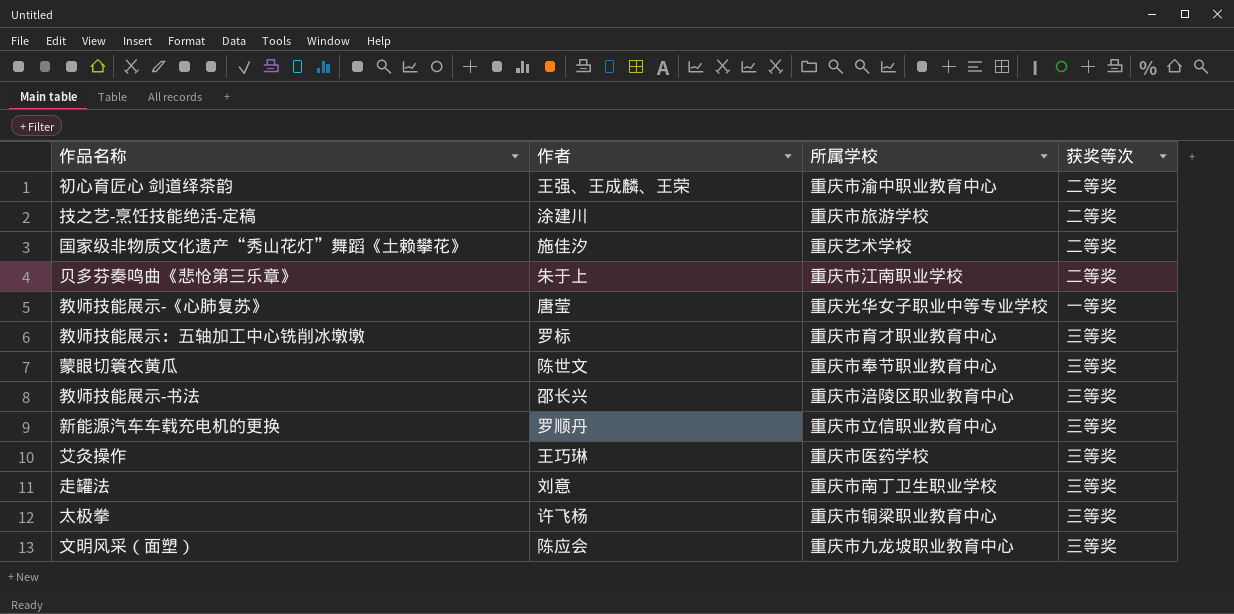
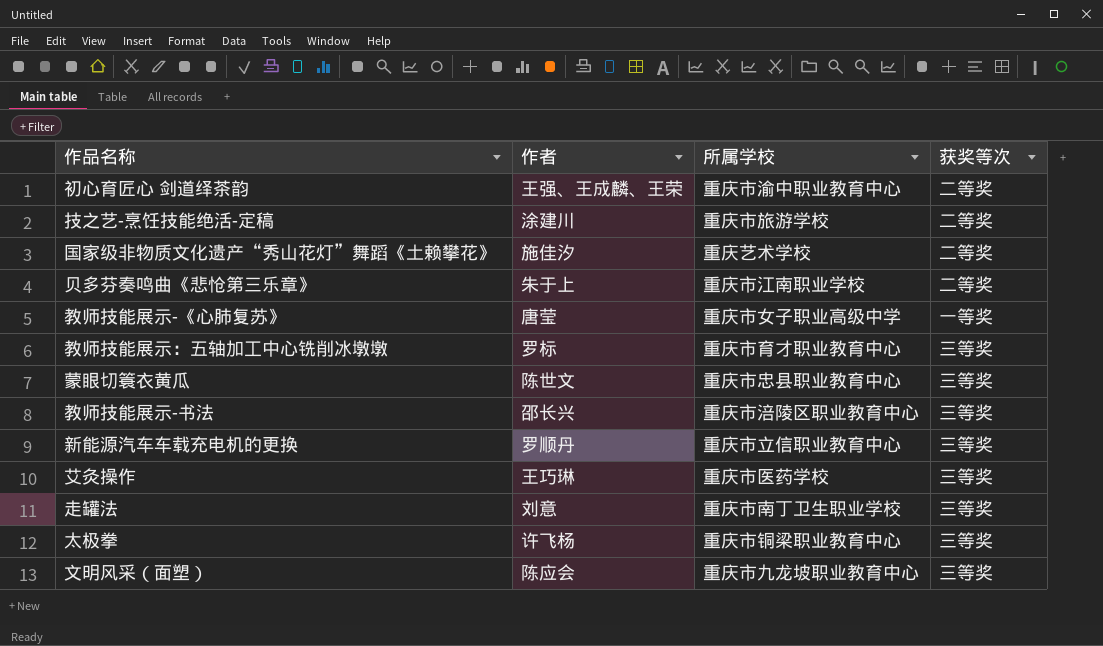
教师技能展示-《心肺复苏》 | 所属学校: 重庆光华女子职业中等专业学校 -> 重庆市女子职业高级中学
蒙眼切簑衣黄瓜 | 所属学校: 重庆市奉节职业教育中心 -> 重庆市忠县职业教育中心

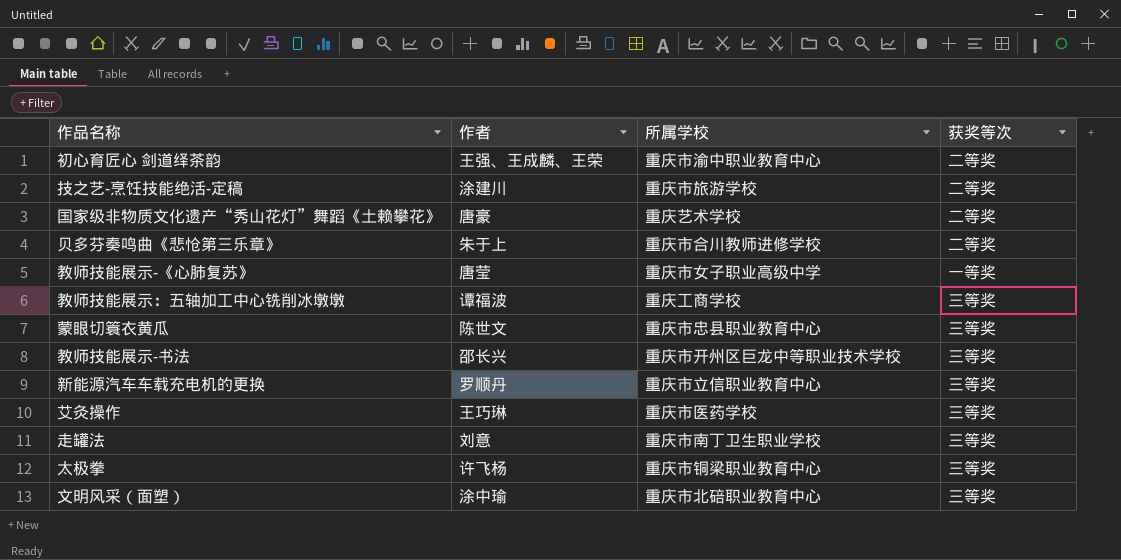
国家级非物质文化遗产“秀山花灯”舞蹈《土赖攀花》 | 作者: 施佳汐 -> 唐豪
贝多芬奏鸣曲《悲怆第三乐章》 | 所属学校: 重庆市江南职业学校 -> 重庆市合川教师进修学校
教师技能展示：五轴加工中心铣削冰墩墩 | 作者: 罗标 -> 谭福波
教师技能展示：五轴加工中心铣削冰墩墩 | 所属学校: 重庆市育才职业教育中心 -> 重庆工商学校
教师技能展示-书法 | 所属学校: 重庆市涪陵区职业教育中心 -> 重庆市开州区巨龙中等职业技术学校
文明风采（面塑） | 作者: 陈应会 -> 涂中瑜
文明风采（面塑） | 所属学校: 重庆市九龙坡职业教育中心 -> 重庆市北碚职业教育中心

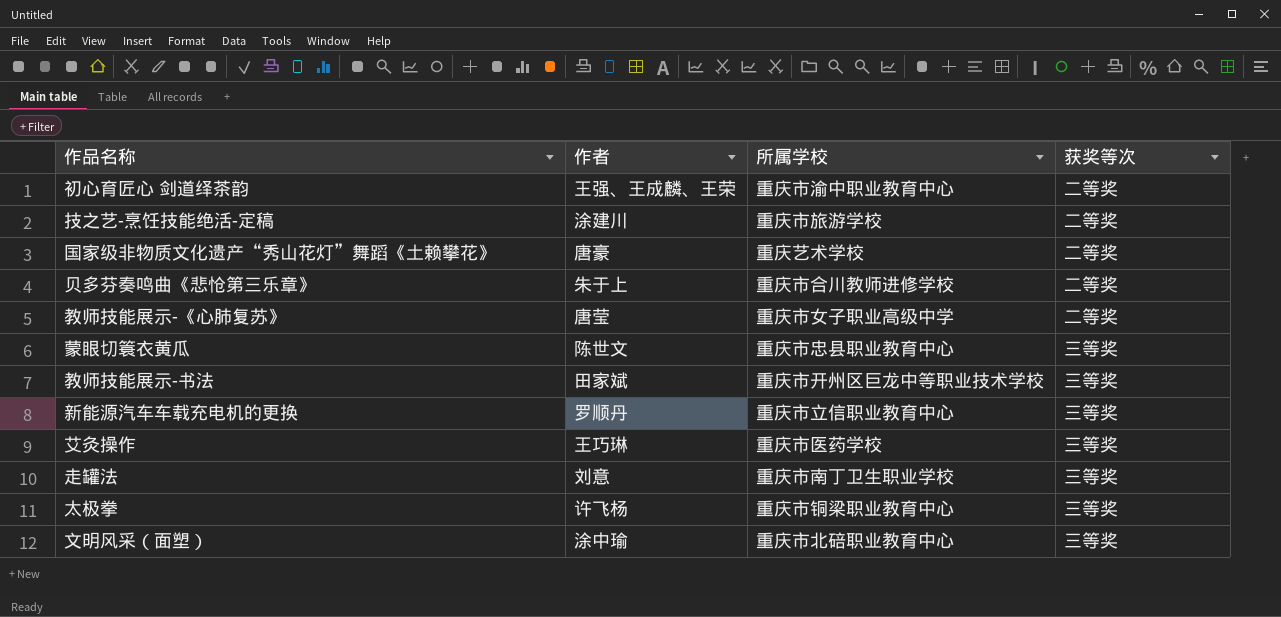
row 教师技能展示：五轴加工中心铣削冰墩墩: 谭福波 | 重庆工商学校 | 三等奖 -> none
教师技能展示-《心肺复苏》 | 获奖等次: 一等奖 -> 二等奖
教师技能展示-书法 | 作者: 邵长兴 -> 田家斌

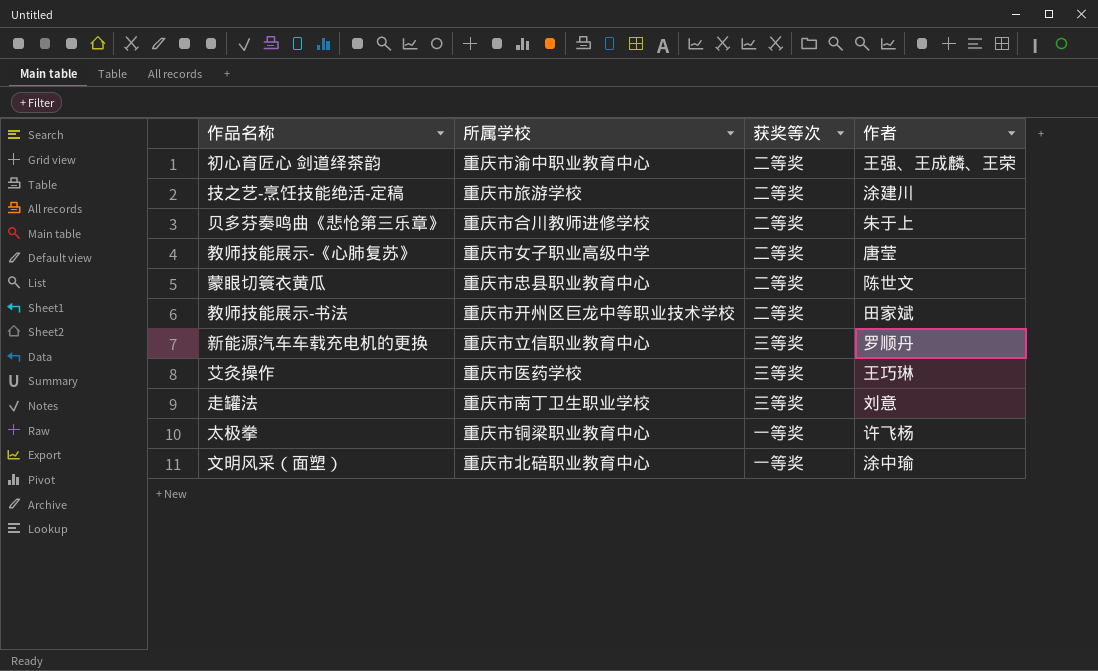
column 作者 | position: 2 -> 4
row 国家级非物质文化遗产“秀山花灯”舞蹈《土赖攀花》: 唐豪 | 重庆艺术学校 | 二等奖 -> none
蒙眼切簑衣黄瓜 | 获奖等次: 三等奖 -> 二等奖
教师技能展示-书法 | 获奖等次: 三等奖 -> 二等奖
太极拳 | 获奖等次: 三等奖 -> 一等奖
文明风采（面塑） | 获奖等次: 三等奖 -> 一等奖

